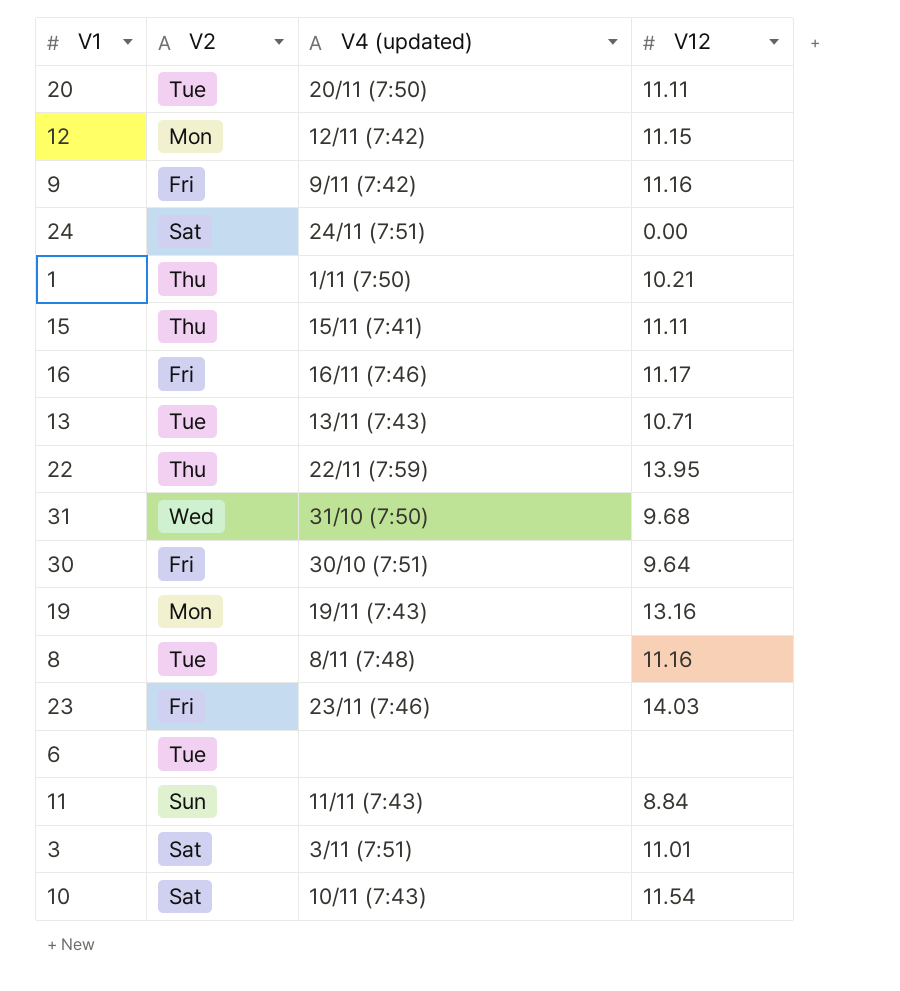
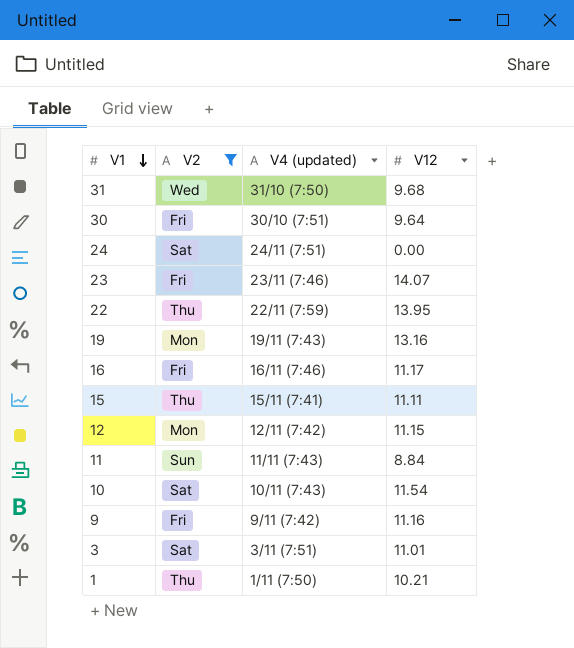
filter: none -> V2 != Tue
row order: none -> V1 descending
23 | V12: 14.03 -> 14.07

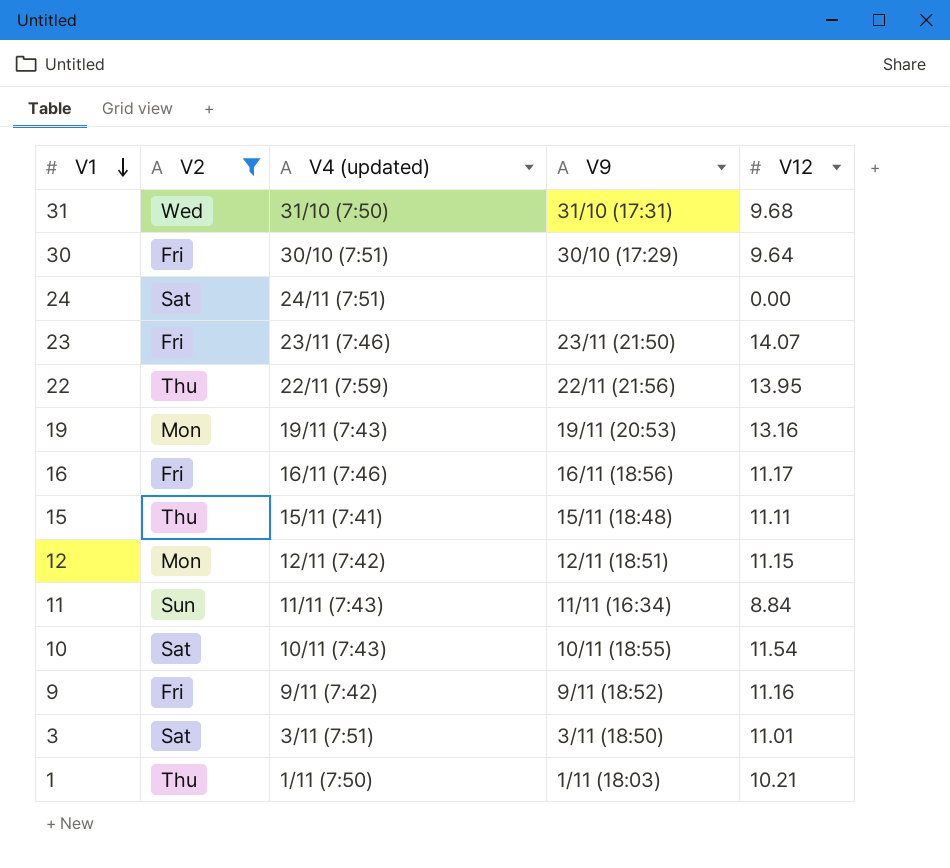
column V9 | position: none -> 4

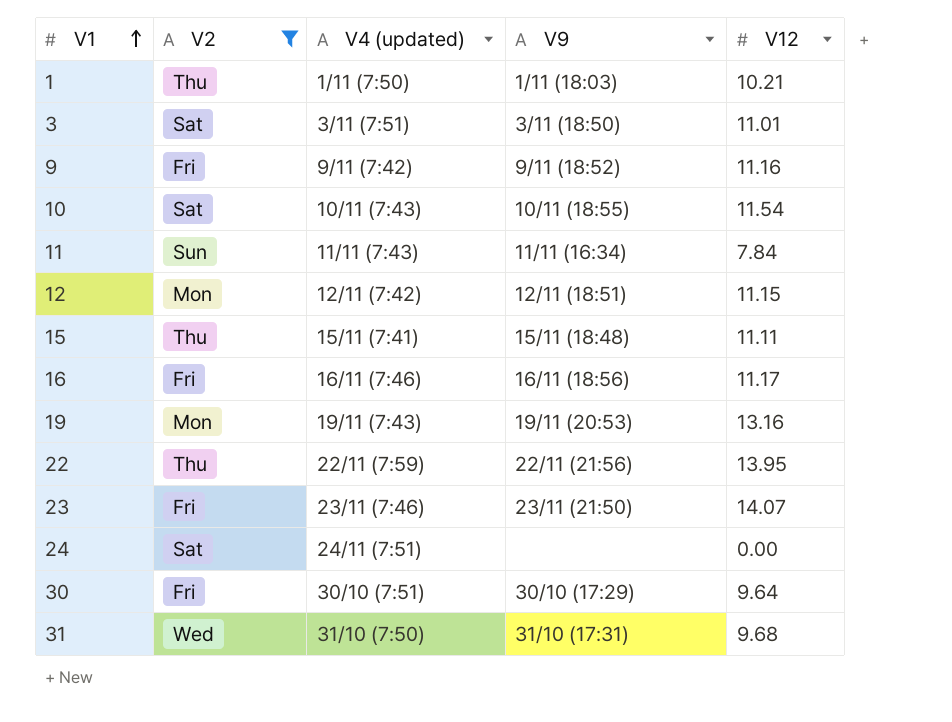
row order: V1 descending -> V1 ascending
11 | V12: 8.84 -> 7.84

